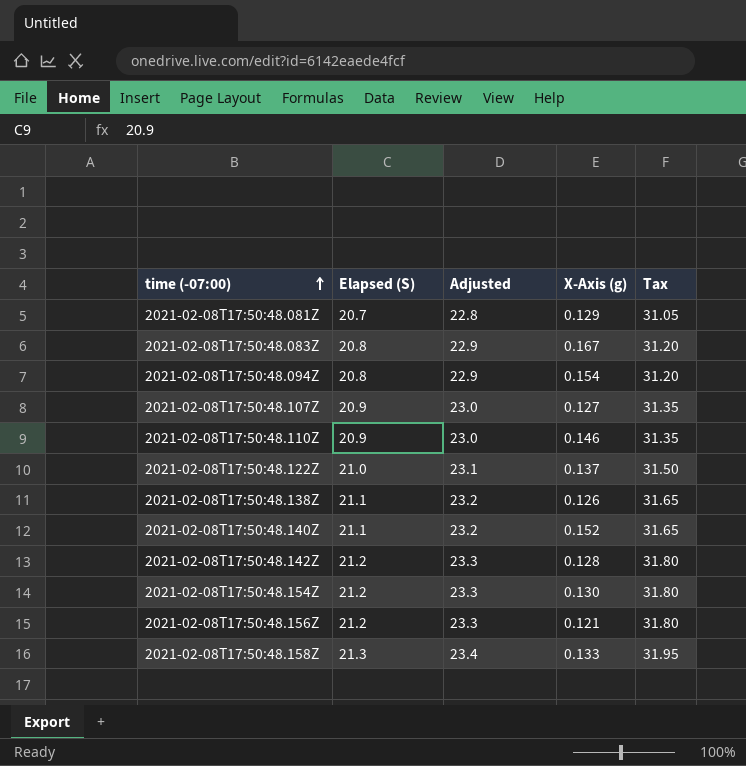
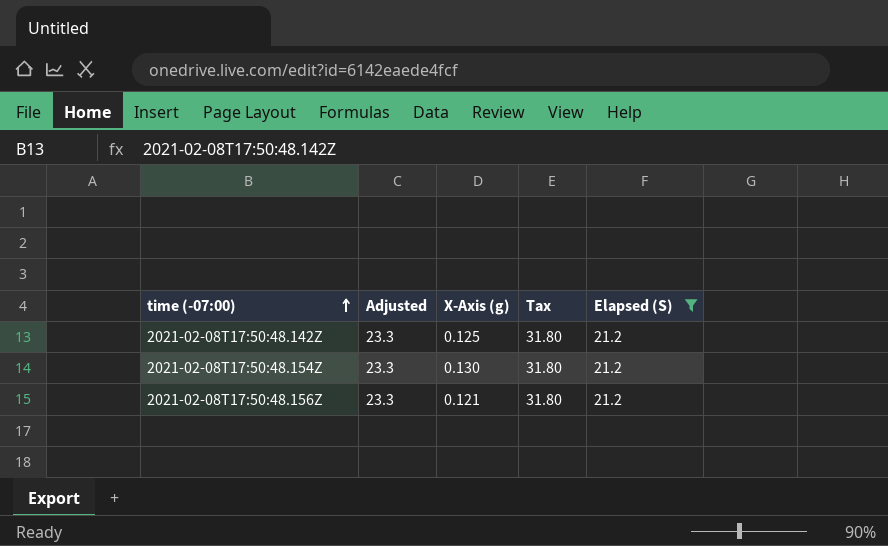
filter: none -> Elapsed (S) = 21.2
column Elapsed (S) | position: 2 -> 5
2021-02-08T17:50:48.142Z | X-Axis (g): 0.128 -> 0.125

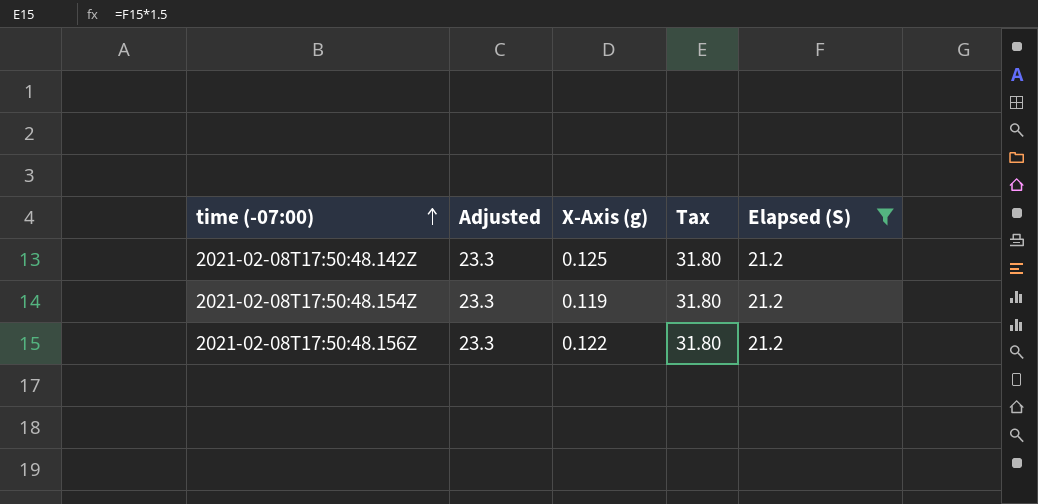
2021-02-08T17:50:48.154Z | X-Axis (g): 0.130 -> 0.119
2021-02-08T17:50:48.156Z | X-Axis (g): 0.121 -> 0.122

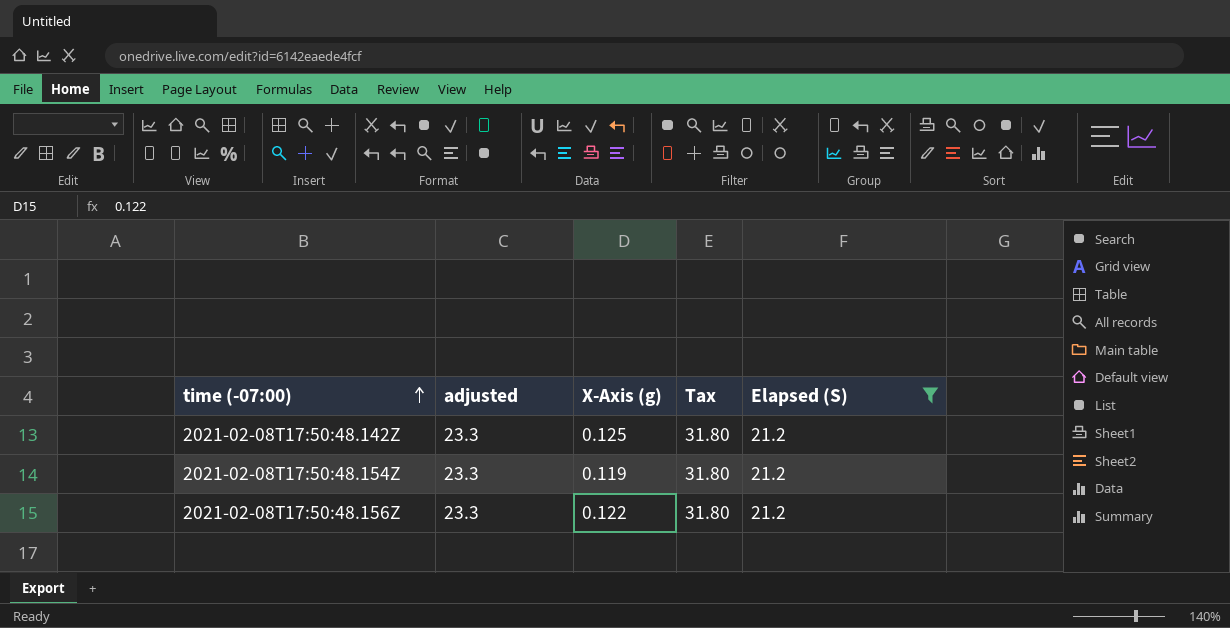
column name: Adjusted -> adjusted

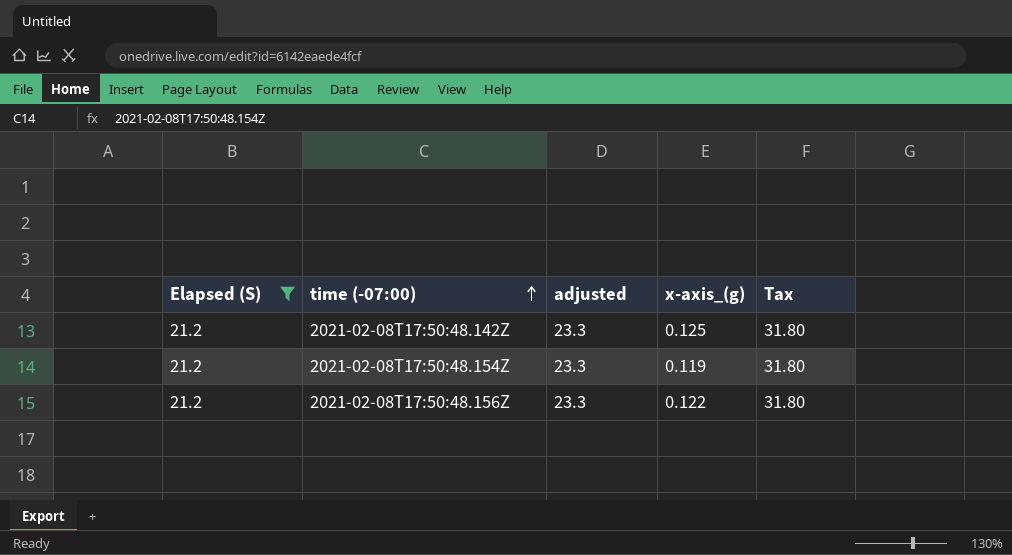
column Elapsed (S) | position: 5 -> 1
column name: X-Axis (g) -> x-axis_(g)

